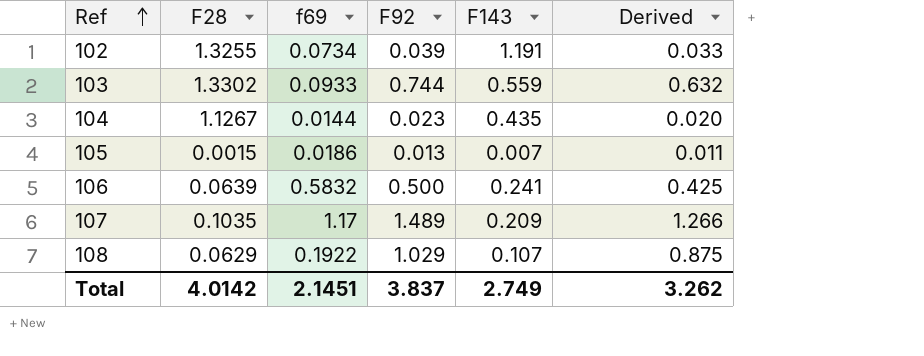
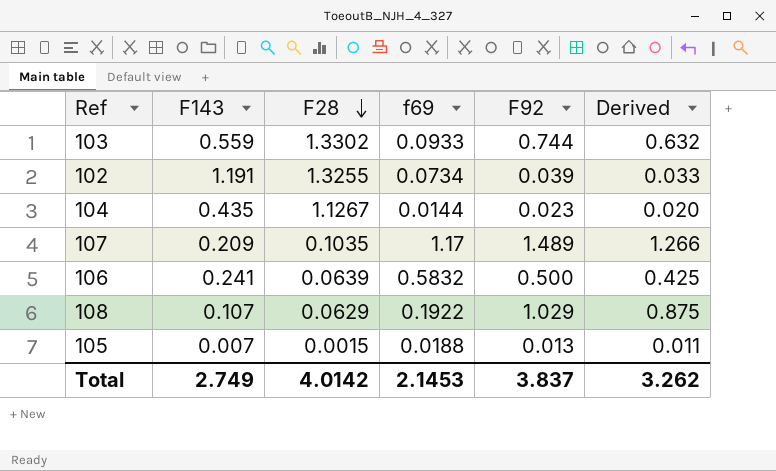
row order: Ref ascending -> F28 descending
column F143 | position: 5 -> 2
105 | f69: 0.0186 -> 0.0188
Total | f69: 2.1451 -> 2.1453

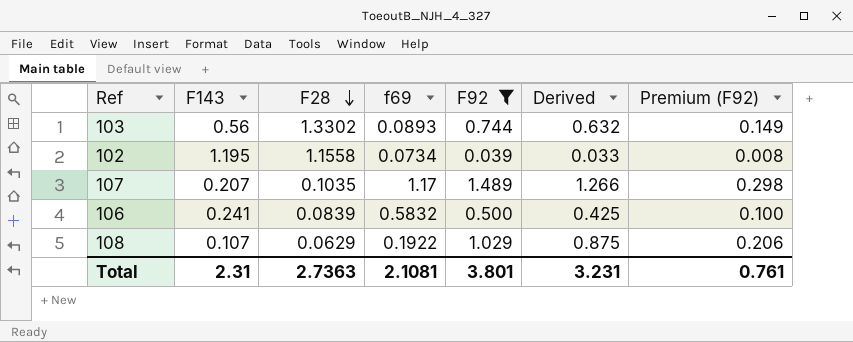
filter: none -> F92 >= 0.039
column Premium (F92) | formula: none -> [F92] * 0.2
103 | F143: 0.559 -> 0.56
103 | f69: 0.0933 -> 0.0893
102 | F143: 1.191 -> 1.195
102 | F28: 1.3255 -> 1.1558
107 | F143: 0.209 -> 0.207
106 | F28: 0.0639 -> 0.0839
Total | F143: 2.749 -> 2.31
Total | F28: 4.0142 -> 2.7363
Total | f69: 2.1453 -> 2.1081
Total | F92: 3.837 -> 3.801
Total | Derived: 3.262 -> 3.231

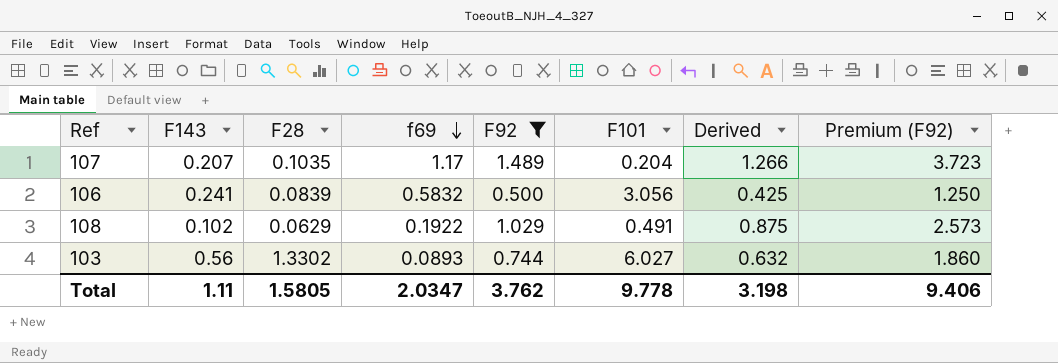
row order: F28 descending -> f69 descending
column F101 | position: none -> 6
column Premium (F92) | formula: [F92] * 0.2 -> [F92] * 2.5
row 102: 1.195 | 1.1558 | 0.0734 | 0.039 | 0.033 | 0.008 -> none
108 | F143: 0.107 -> 0.102
Total | F143: 2.31 -> 1.11
Total | F28: 2.7363 -> 1.5805
Total | f69: 2.1081 -> 2.0347
Total | F92: 3.801 -> 3.762
Total | Derived: 3.231 -> 3.198
Total | Premium (F92): 0.761 -> 9.406

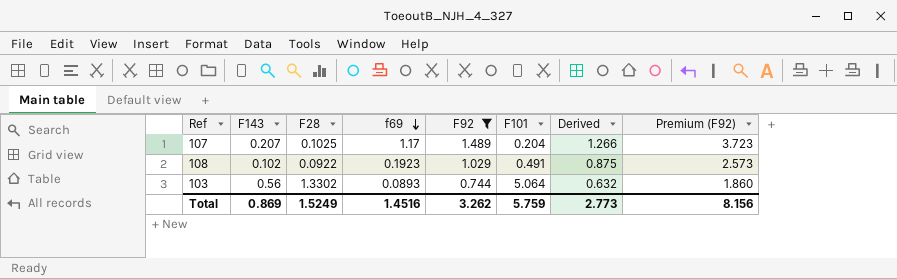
row 106: 0.241 | 0.0839 | 0.5832 | 0.500 | 3.056 | 0.425 | 1.250 -> none
107 | F28: 0.1035 -> 0.1025
108 | F28: 0.0629 -> 0.0922
108 | f69: 0.1922 -> 0.1923
103 | F101: 6.027 -> 5.064
Total | F143: 1.11 -> 0.869
Total | F28: 1.5805 -> 1.5249
Total | f69: 2.0347 -> 1.4516
Total | F92: 3.762 -> 3.262
Total | F101: 9.778 -> 5.759
Total | Derived: 3.198 -> 2.773
Total | Premium (F92): 9.406 -> 8.156

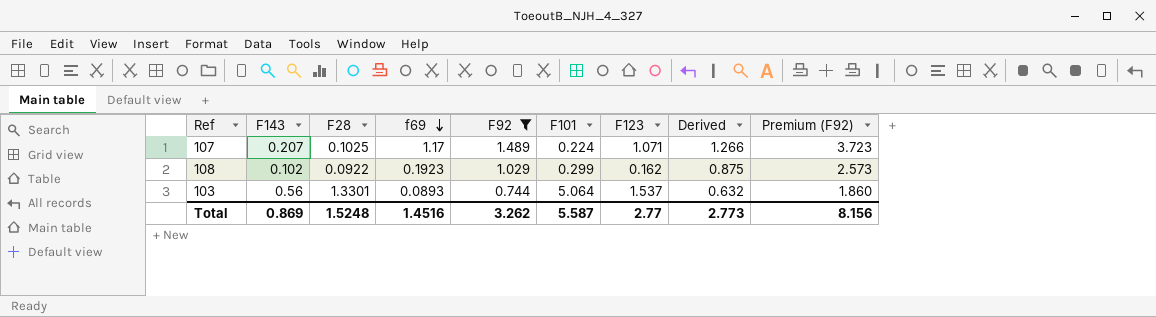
column F123 | position: none -> 7
107 | F101: 0.204 -> 0.224
108 | F101: 0.491 -> 0.299
103 | F28: 1.3302 -> 1.3301
Total | F28: 1.5249 -> 1.5248
Total | F101: 5.759 -> 5.587

